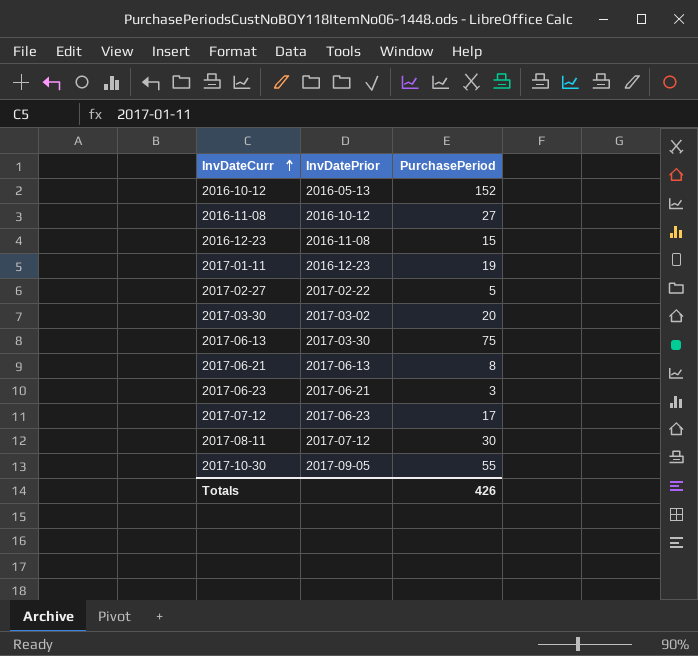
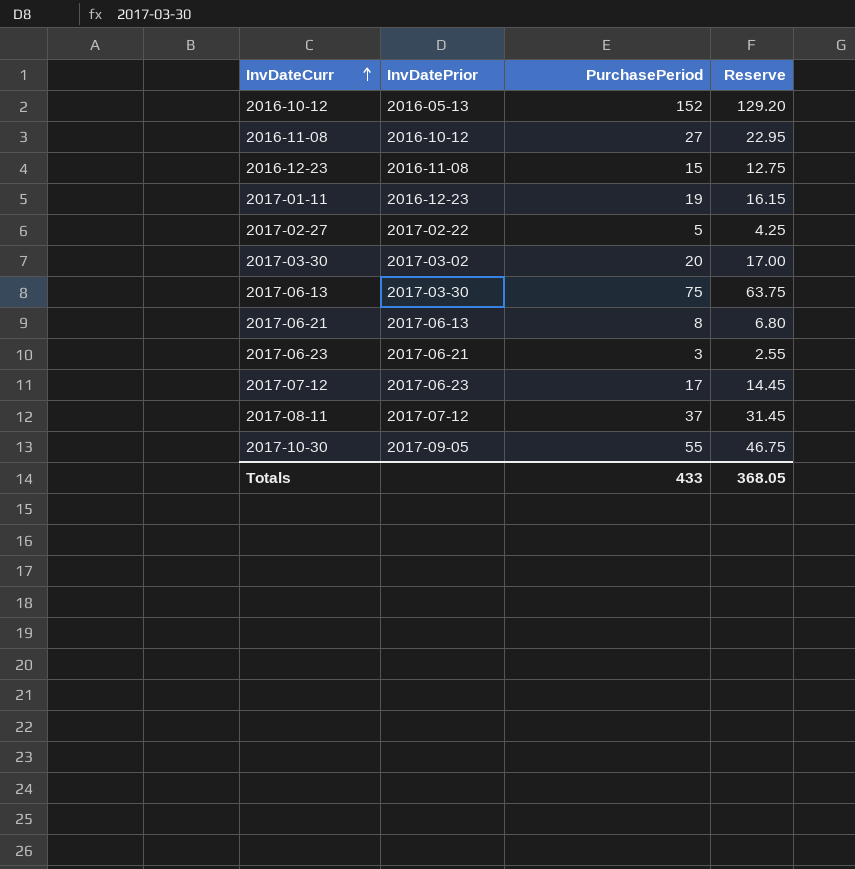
column Reserve | formula: none -> [PurchasePeriod] * 0.85
2017-08-11 | PurchasePeriod: 30 -> 37
Totals | PurchasePeriod: 426 -> 433

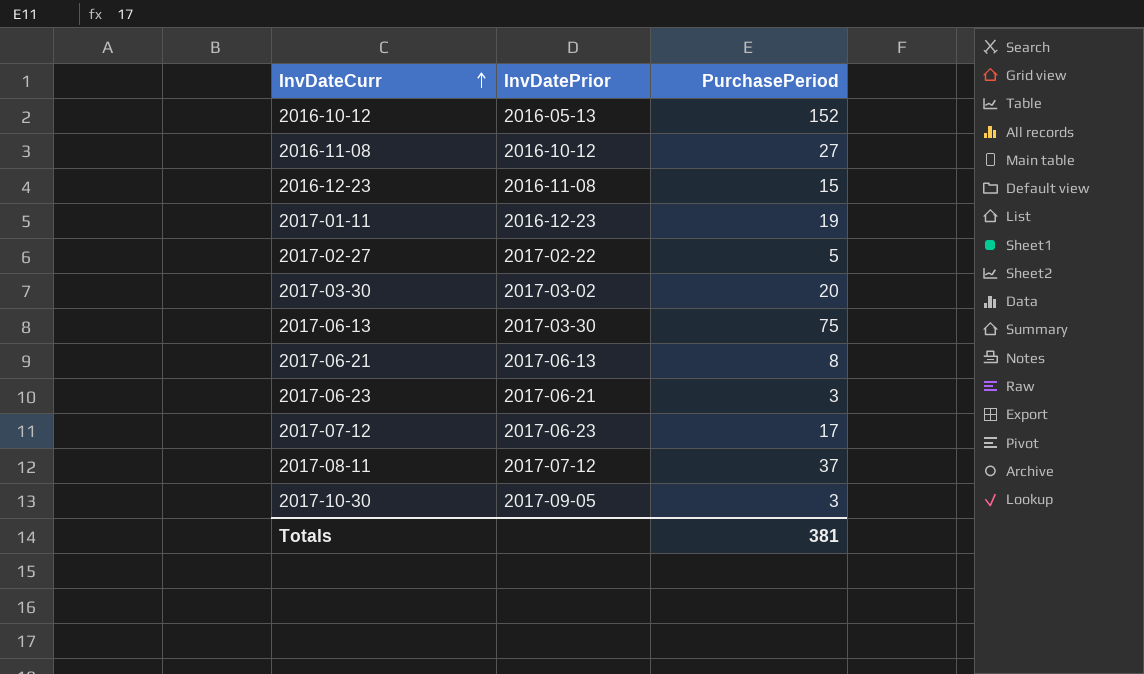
column Reserve | formula: [PurchasePeriod] * 0.85 -> none
2017-10-30 | PurchasePeriod: 55 -> 3
Totals | PurchasePeriod: 433 -> 381

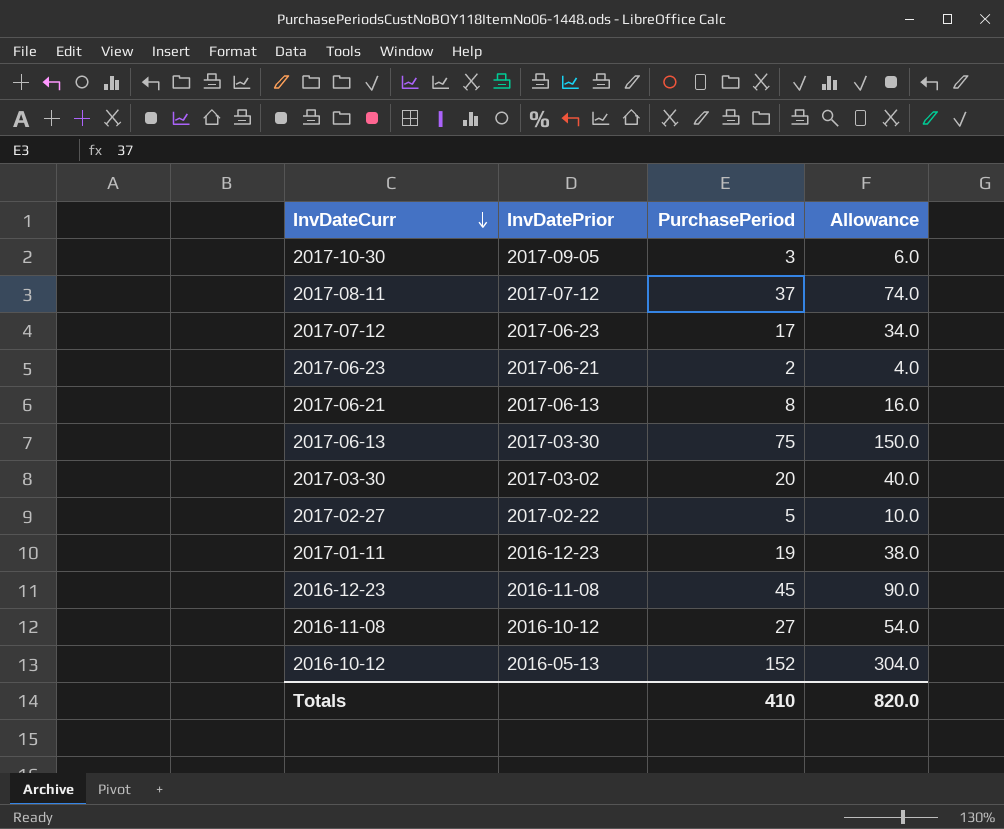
row order: InvDateCurr ascending -> InvDateCurr descending
column Allowance | formula: none -> [PurchasePeriod] * 2
2017-06-23 | PurchasePeriod: 3 -> 2
2016-12-23 | PurchasePeriod: 15 -> 45
Totals | PurchasePeriod: 381 -> 410

